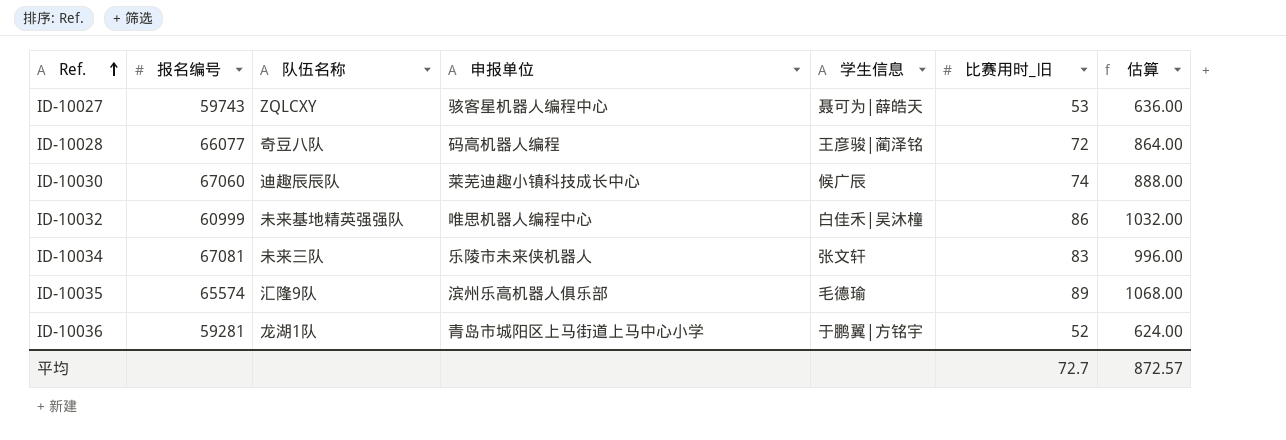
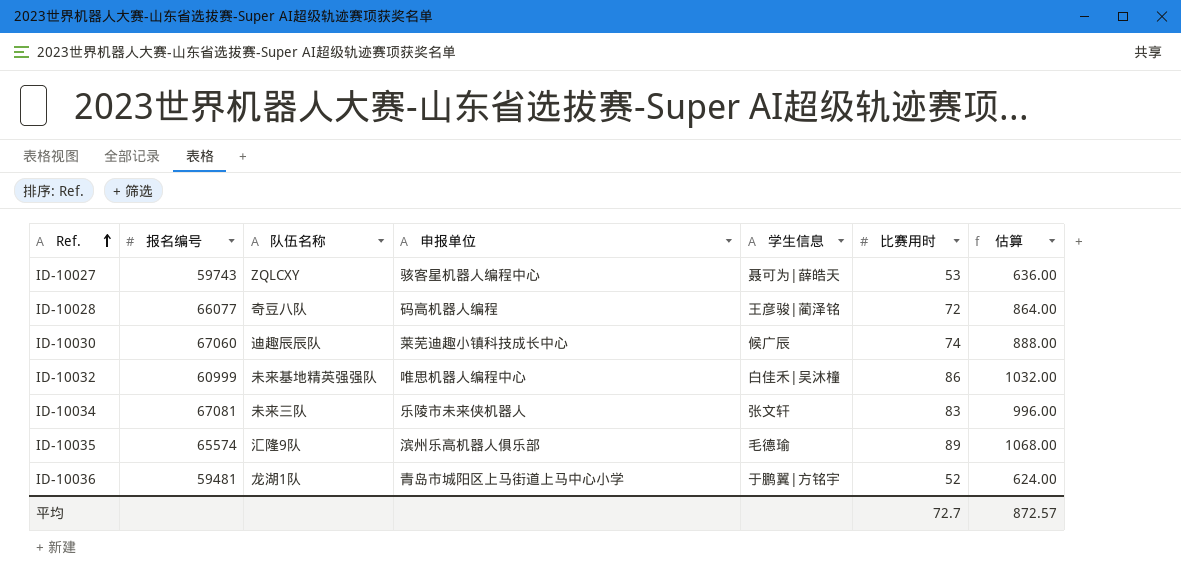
column name: 比赛用时_旧 -> 比赛用时
ID-10036 | 报名编号: 59281 -> 59481

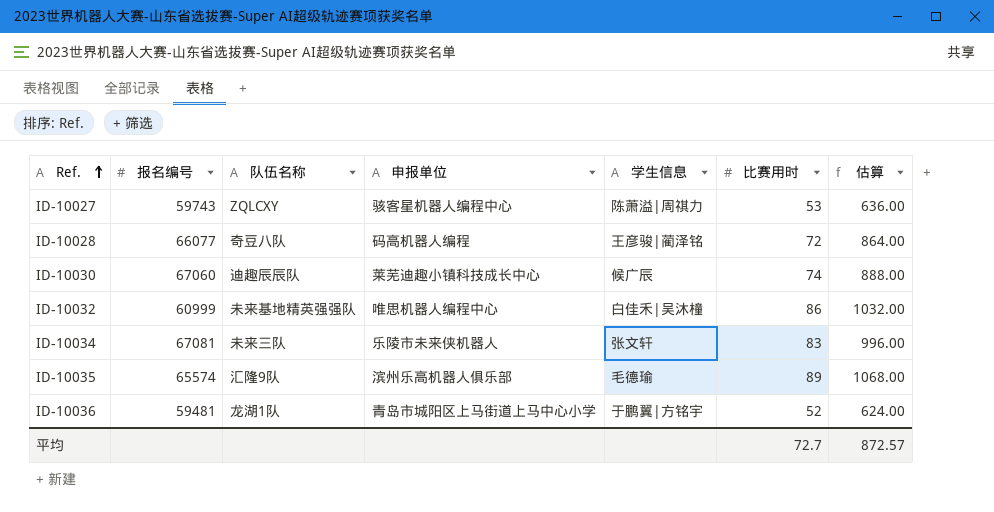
ID-10027 | 学生信息: 聂可为|薛皓天 -> 陈萧溢|周祺力

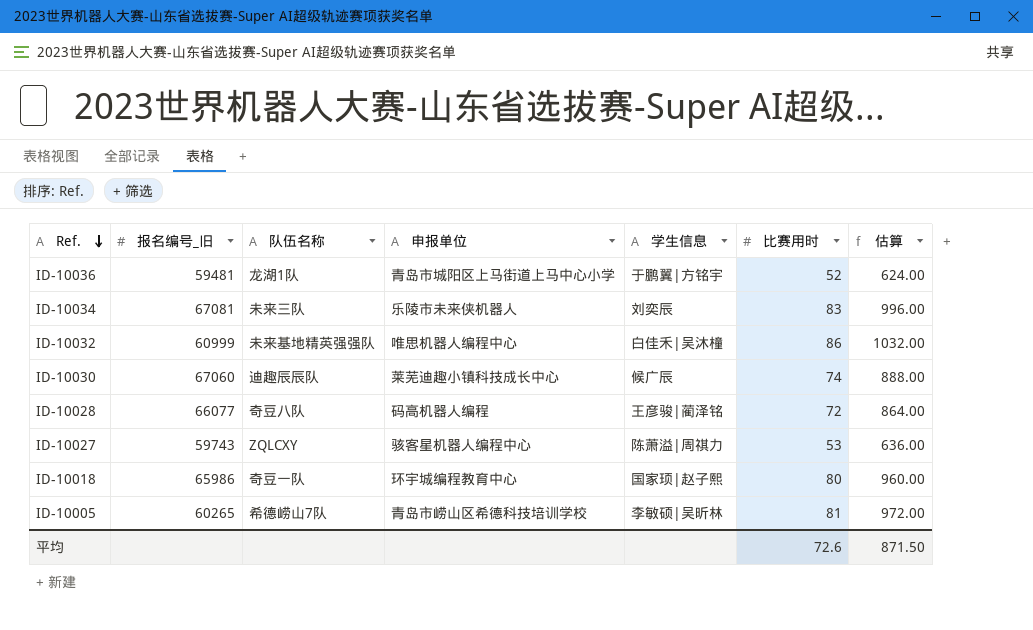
row order: Ref. ascending -> Ref. descending
column name: 报名编号 -> 报名编号_旧
row ID-10035: 65574 | 汇隆9队 | 滨州乐高机器人俱乐部 | 毛德瑜 | 89 | 1068.00 -> none
ID-10034 | 学生信息: 张文轩 -> 刘奕辰
row ID-10018: none -> 65986 | 奇豆一队 | 环宇城编程教育中心 | 国家顼|赵子熙 | 80 | 960.00
row ID-10005: none -> 60265 | 希德崂山7队 | 青岛市崂山区希德科技培训学校 | 李敏硕|吴昕林 | 81 | 972.00
平均 | 比赛用时: 72.7 -> 72.6
平均 | 估算: 872.57 -> 871.50

